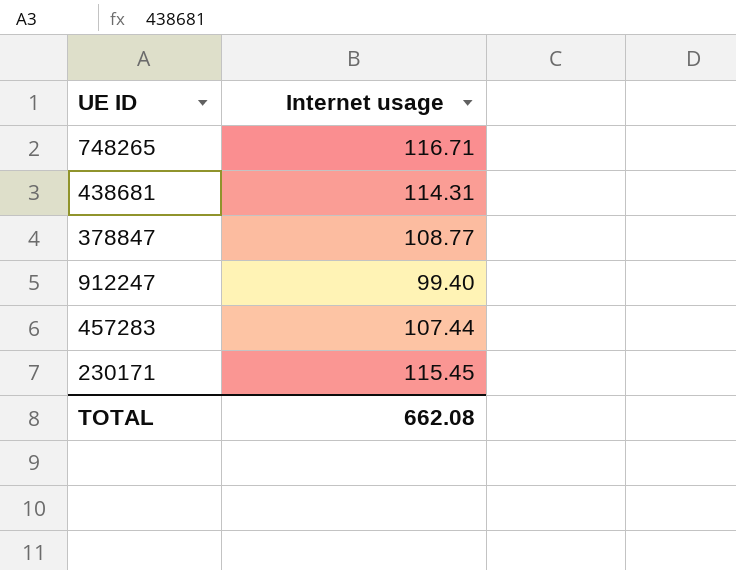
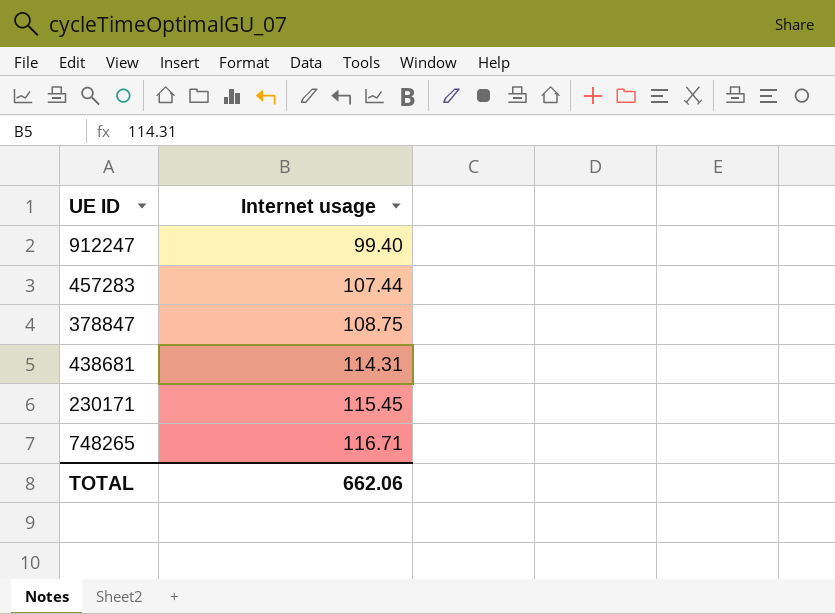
row order: none -> Internet usage ascending
378847 | Internet usage: 108.77 -> 108.75
TOTAL | Internet usage: 662.08 -> 662.06

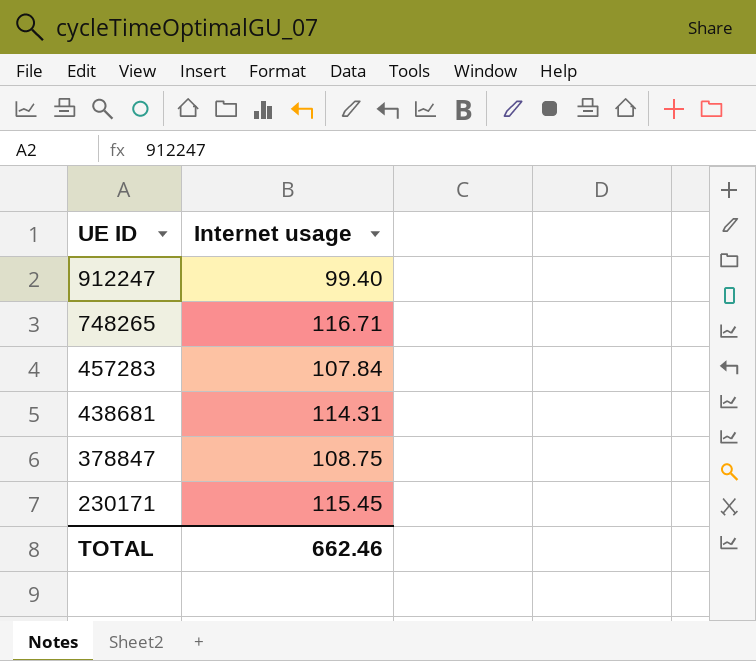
row order: Internet usage ascending -> UE ID descending
457283 | Internet usage: 107.44 -> 107.84
TOTAL | Internet usage: 662.06 -> 662.46

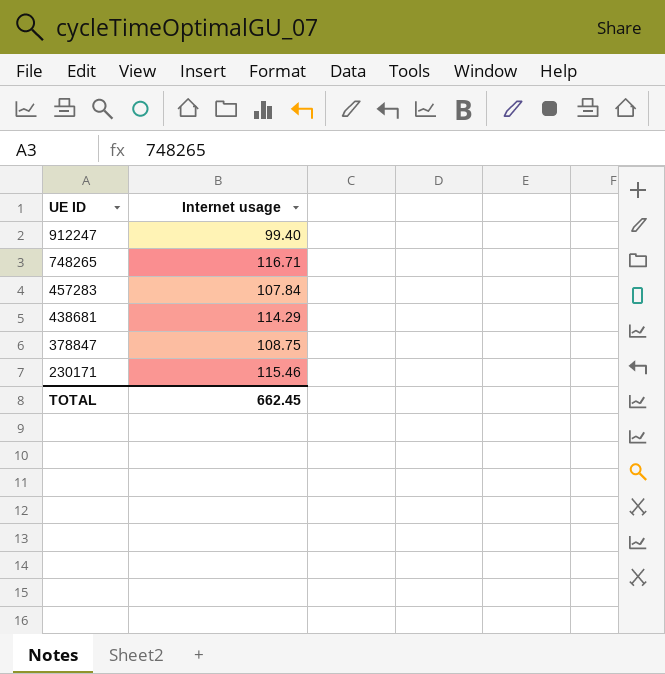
438681 | Internet usage: 114.31 -> 114.29
230171 | Internet usage: 115.45 -> 115.46
TOTAL | Internet usage: 662.46 -> 662.45

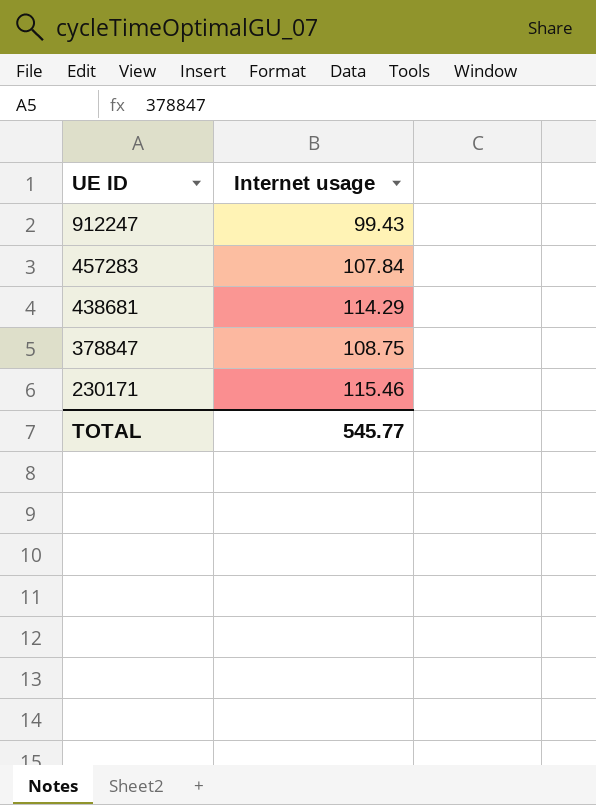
row 748265: 116.71 -> none
912247 | Internet usage: 99.40 -> 99.43
TOTAL | Internet usage: 662.45 -> 545.77

